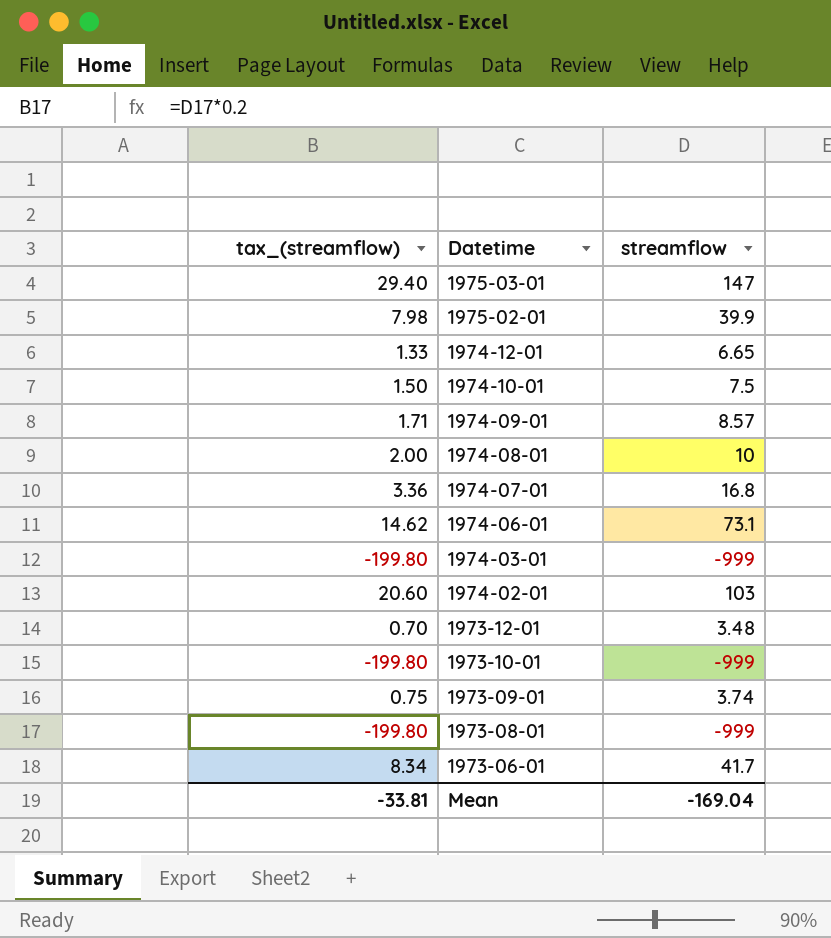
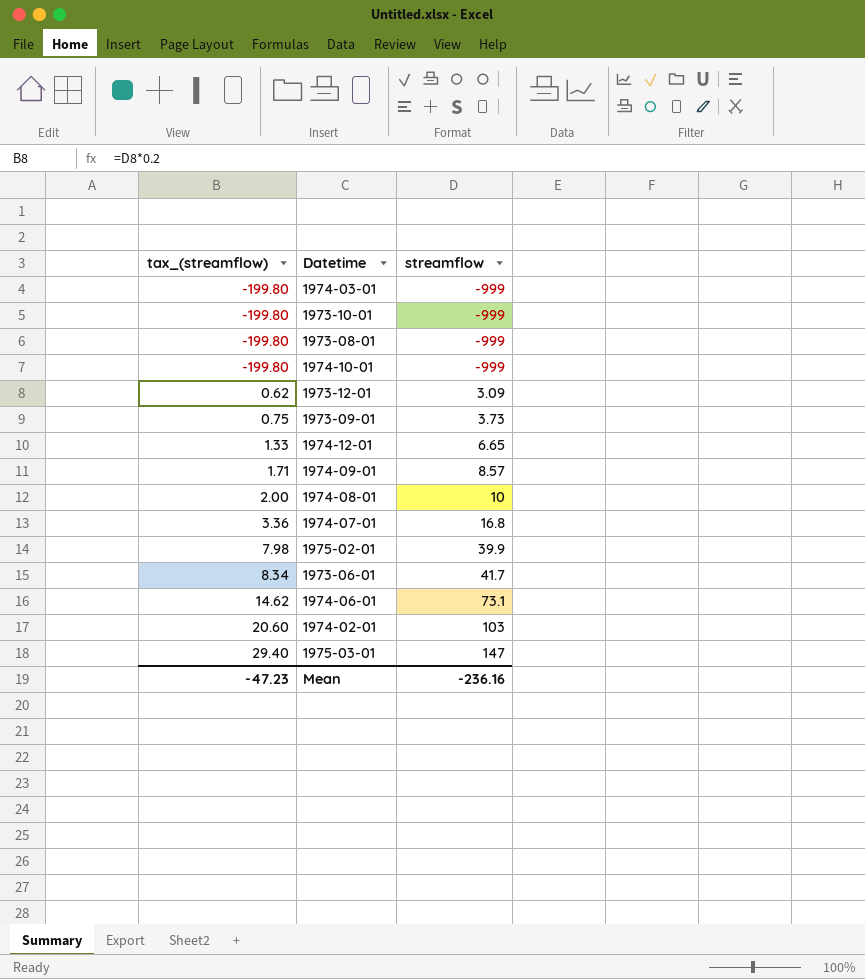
row order: Datetime descending -> tax_(streamflow) ascending
1974-10-01 | tax_(streamflow): 1.50 -> -199.80
1974-10-01 | streamflow: 7.5 -> -999
1973-12-01 | tax_(streamflow): 0.70 -> 0.62
1973-12-01 | streamflow: 3.48 -> 3.09
1973-09-01 | streamflow: 3.74 -> 3.73
Mean | tax_(streamflow): -33.81 -> -47.23
Mean | streamflow: -169.04 -> -236.16

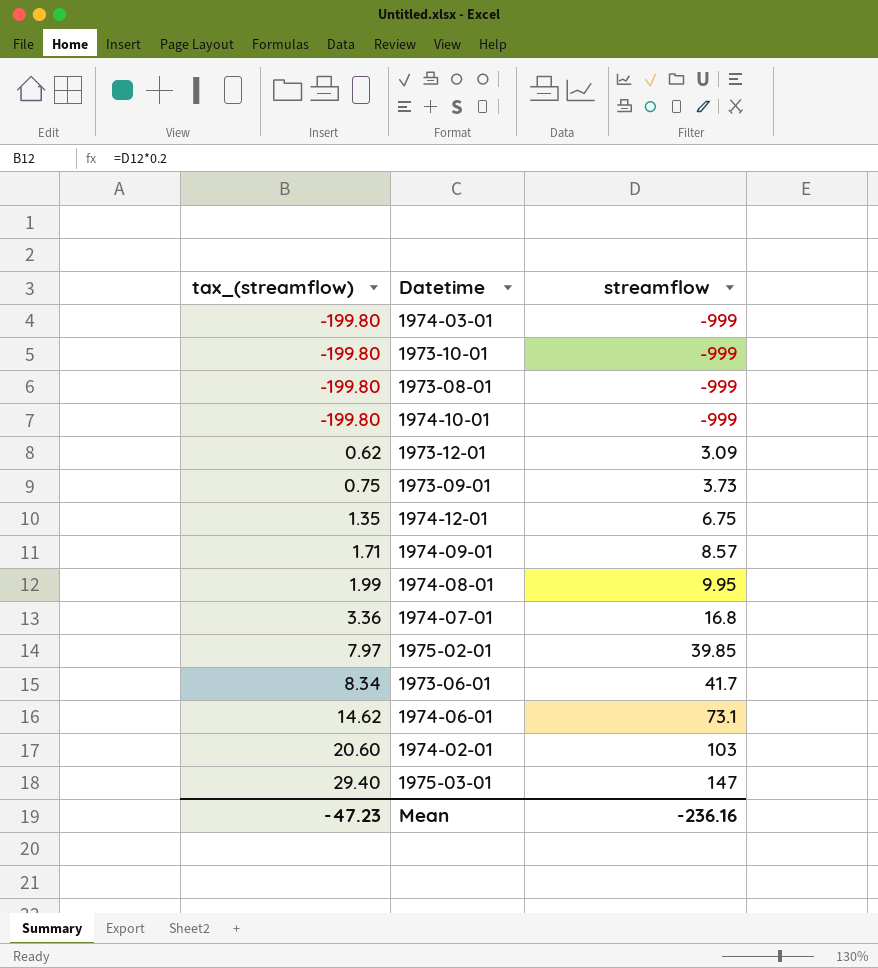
1974-12-01 | tax_(streamflow): 1.33 -> 1.35
1974-12-01 | streamflow: 6.65 -> 6.75
1974-08-01 | tax_(streamflow): 2.00 -> 1.99
1974-08-01 | streamflow: 10 -> 9.95
1975-02-01 | tax_(streamflow): 7.98 -> 7.97
1975-02-01 | streamflow: 39.9 -> 39.85

